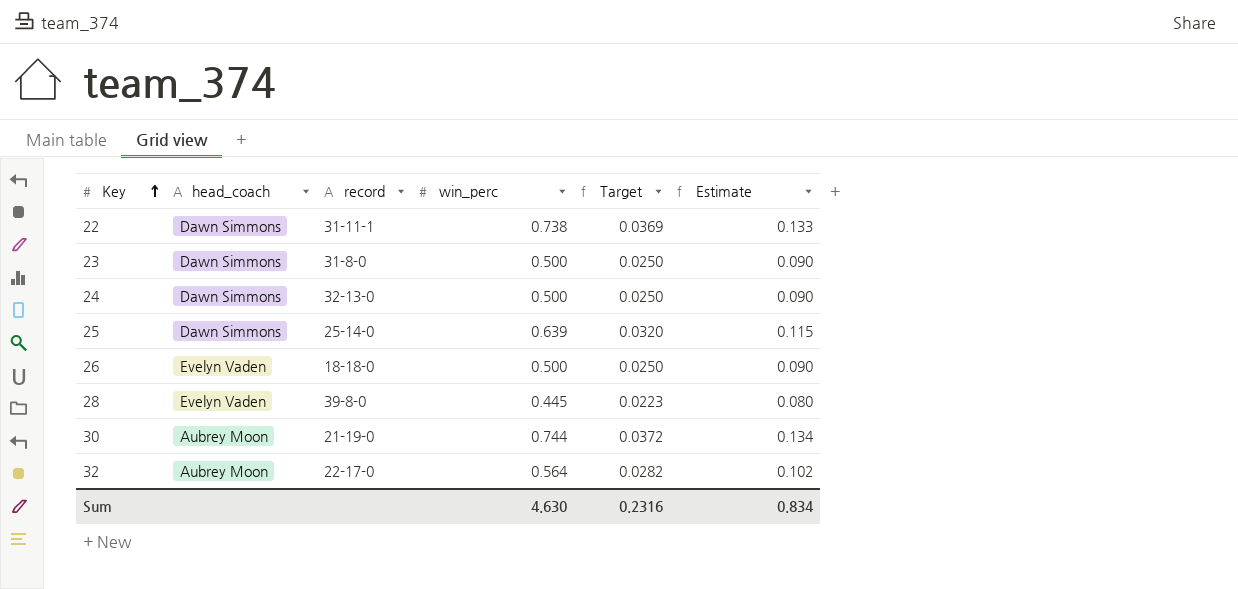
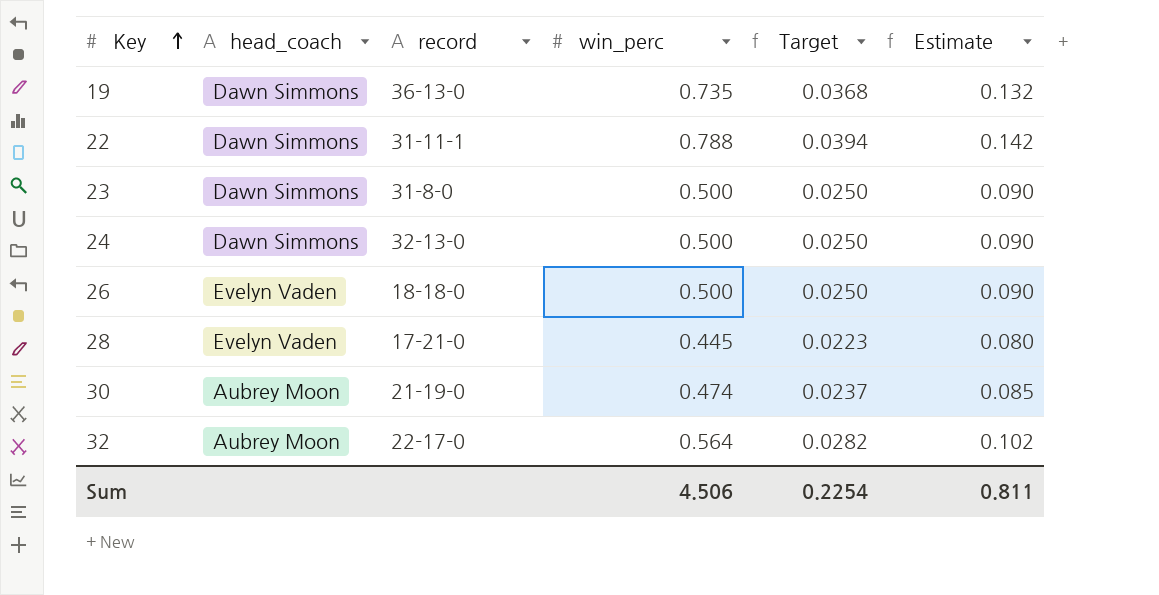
row 25: Dawn Simmons | 25-14-0 | 0.639 | 0.0320 | 0.115 -> none
row 19: none -> Dawn Simmons | 36-13-0 | 0.735 | 0.0368 | 0.132
22 | win_perc: 0.738 -> 0.788
22 | Target: 0.0369 -> 0.0394
22 | Estimate: 0.133 -> 0.142
28 | record: 39-8-0 -> 17-21-0
30 | win_perc: 0.744 -> 0.474
30 | Target: 0.0372 -> 0.0237
30 | Estimate: 0.134 -> 0.085
Sum | win_perc: 4.630 -> 4.506
Sum | Target: 0.2316 -> 0.2254
Sum | Estimate: 0.834 -> 0.811

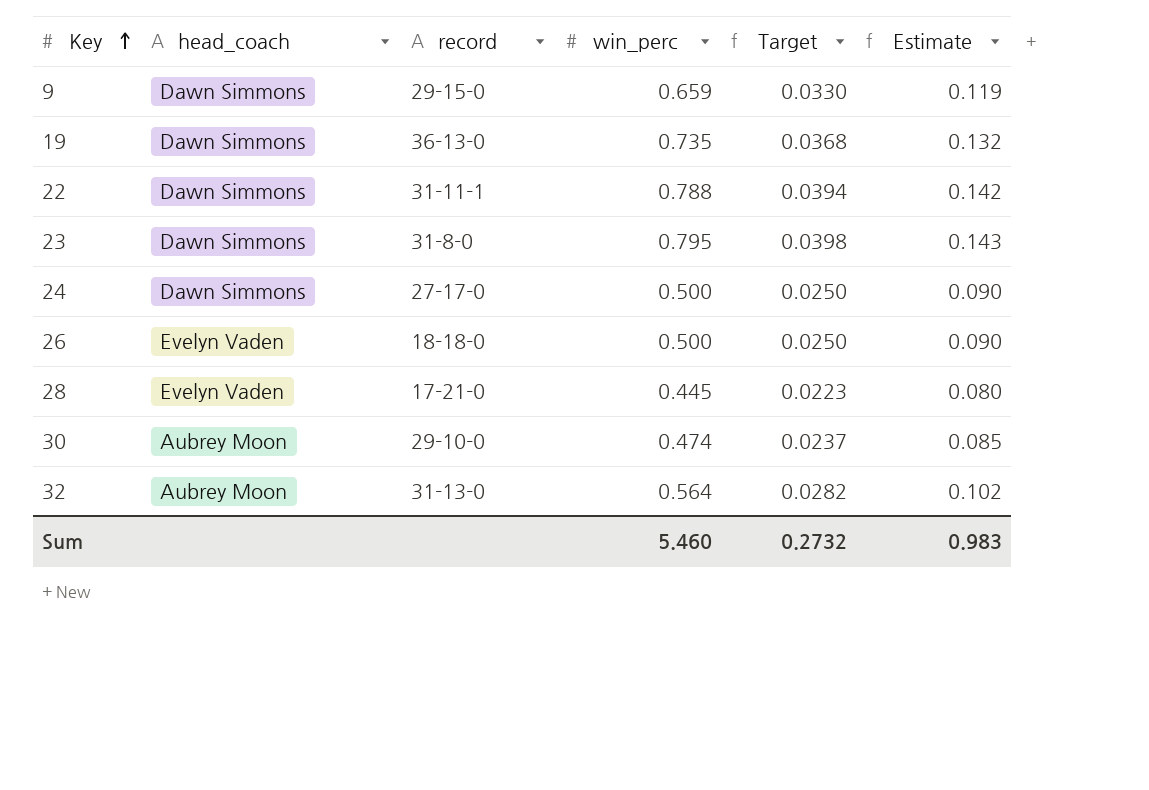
row 9: none -> Dawn Simmons | 29-15-0 | 0.659 | 0.0330 | 0.119
23 | win_perc: 0.500 -> 0.795
23 | Target: 0.0250 -> 0.0398
23 | Estimate: 0.090 -> 0.143
24 | record: 32-13-0 -> 27-17-0
30 | record: 21-19-0 -> 29-10-0
32 | record: 22-17-0 -> 31-13-0
Sum | win_perc: 4.506 -> 5.460
Sum | Target: 0.2254 -> 0.2732
Sum | Estimate: 0.811 -> 0.983

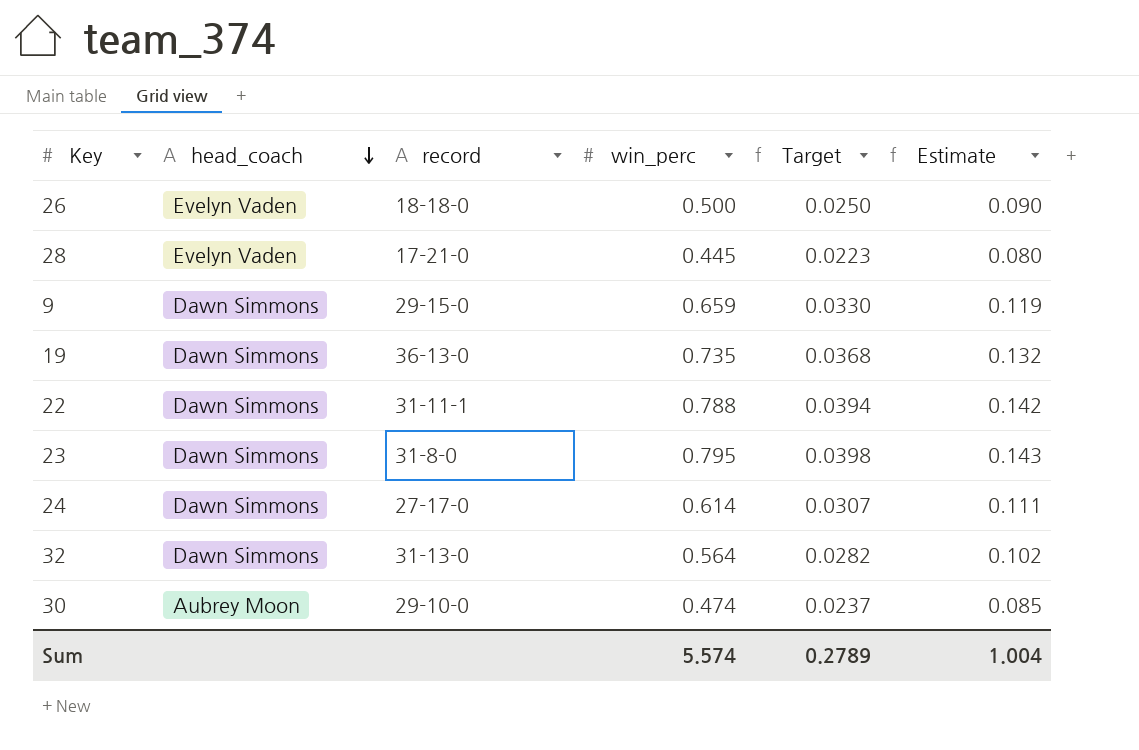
row order: Key ascending -> head_coach descending
24 | win_perc: 0.500 -> 0.614
24 | Target: 0.0250 -> 0.0307
24 | Estimate: 0.090 -> 0.111
32 | head_coach: Aubrey Moon -> Dawn Simmons
Sum | win_perc: 5.460 -> 5.574
Sum | Target: 0.2732 -> 0.2789
Sum | Estimate: 0.983 -> 1.004

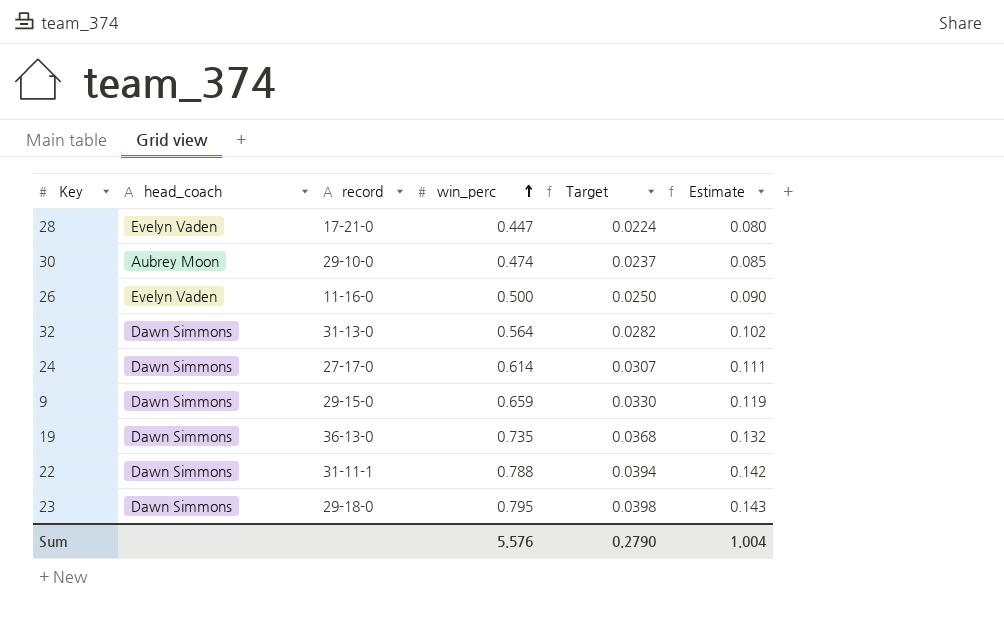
row order: head_coach descending -> win_perc ascending
28 | win_perc: 0.445 -> 0.447
28 | Target: 0.0223 -> 0.0224
26 | record: 18-18-0 -> 11-16-0
23 | record: 31-8-0 -> 29-18-0
Sum | win_perc: 5.574 -> 5.576
Sum | Target: 0.2789 -> 0.2790

